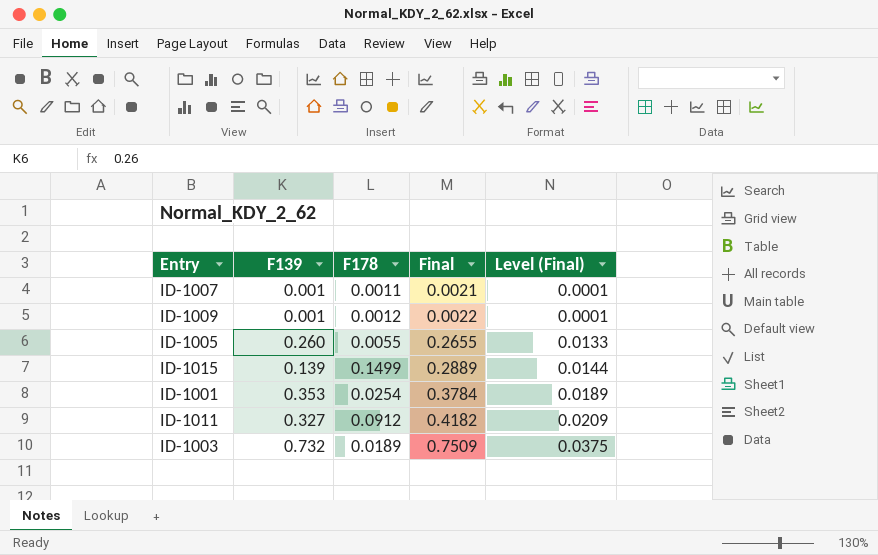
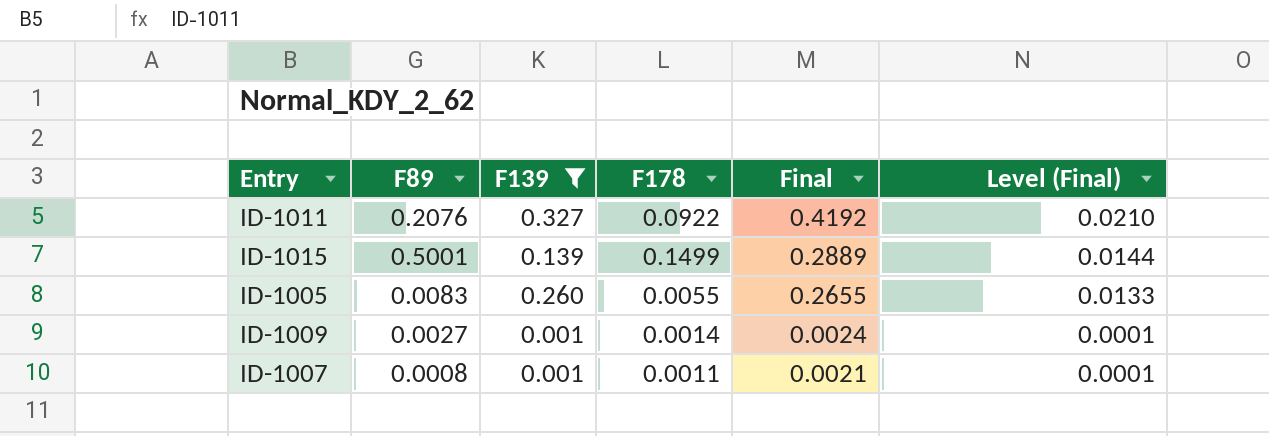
filter: none -> F139 <= 0.327
row order: Final ascending -> Final descending
column F89 | position: none -> 2
ID-1011 | F178: 0.0912 -> 0.0922
ID-1011 | Final: 0.4182 -> 0.4192
ID-1011 | Level (Final): 0.0209 -> 0.0210
ID-1009 | F178: 0.0012 -> 0.0014
ID-1009 | Final: 0.0022 -> 0.0024

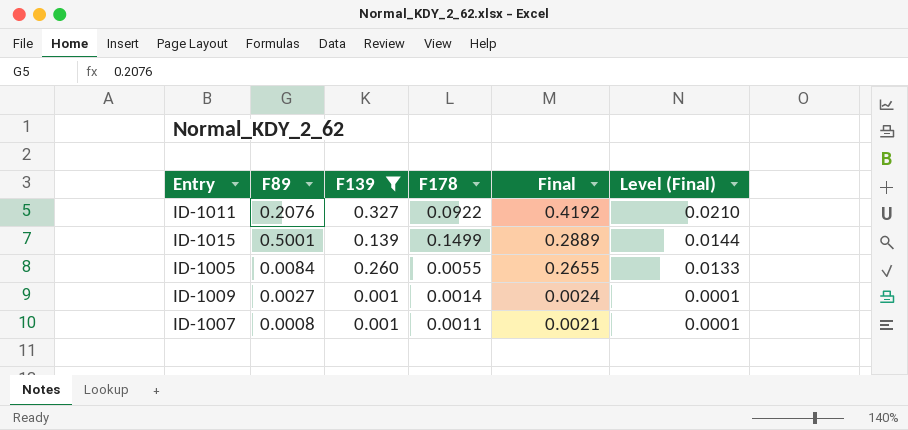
ID-1005 | F89: 0.0083 -> 0.0084

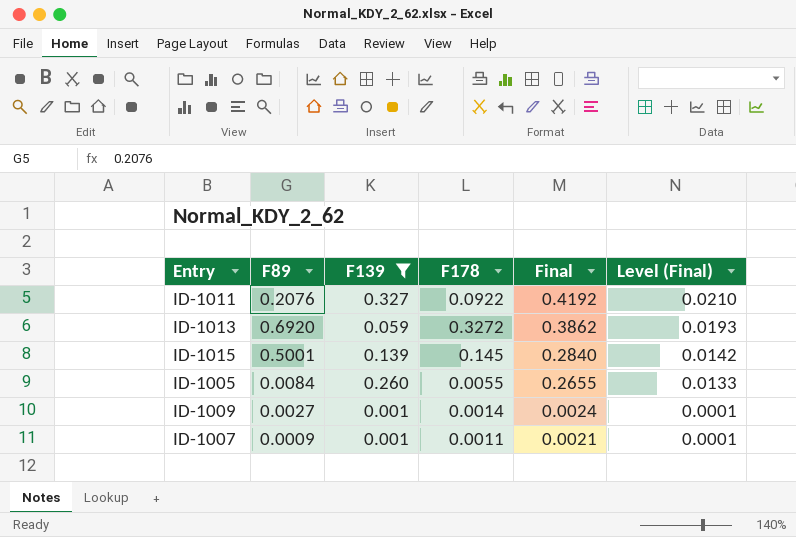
row ID-1013: none -> 0.6920 | 0.059 | 0.3272 | 0.3862 | 0.0193
ID-1015 | F178: 0.1499 -> 0.145
ID-1015 | Final: 0.2889 -> 0.2840
ID-1015 | Level (Final): 0.0144 -> 0.0142
ID-1007 | F89: 0.0008 -> 0.0009

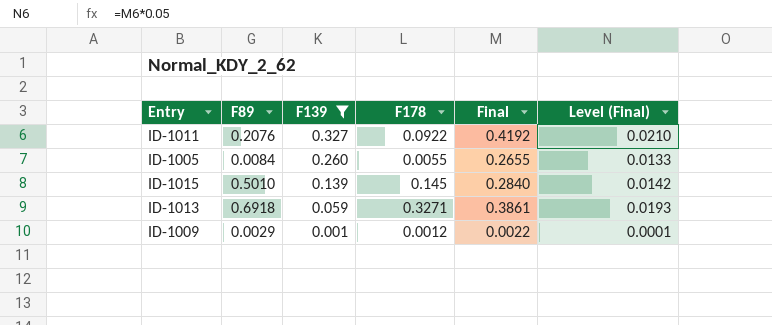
row order: Final descending -> F139 descending
row ID-1007: 0.0009 | 0.001 | 0.0011 | 0.0021 | 0.0001 -> none
ID-1015 | F89: 0.5001 -> 0.5010
ID-1013 | F89: 0.6920 -> 0.6918
ID-1013 | F178: 0.3272 -> 0.3271
ID-1013 | Final: 0.3862 -> 0.3861
ID-1009 | F89: 0.0027 -> 0.0029
ID-1009 | F178: 0.0014 -> 0.0012
ID-1009 | Final: 0.0024 -> 0.0022

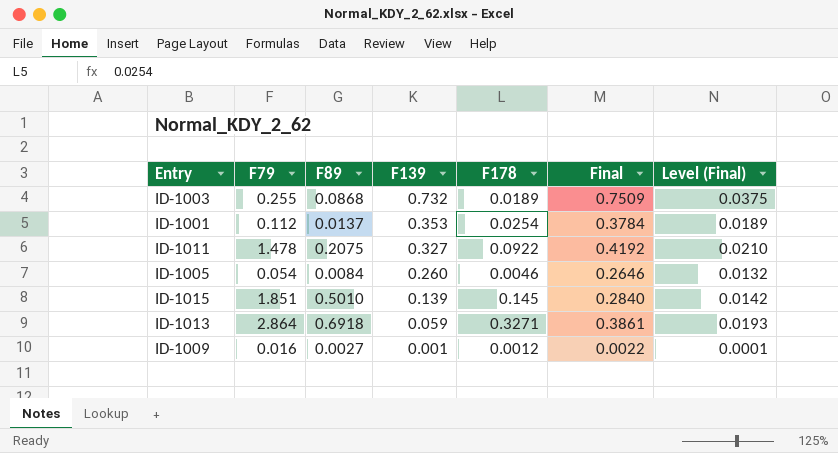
filter: F139 <= 0.327 -> none
column F79 | position: none -> 2
ID-1011 | F89: 0.2076 -> 0.2075
ID-1005 | F178: 0.0055 -> 0.0046
ID-1005 | Final: 0.2655 -> 0.2646
ID-1005 | Level (Final): 0.0133 -> 0.0132
ID-1009 | F89: 0.0029 -> 0.0027

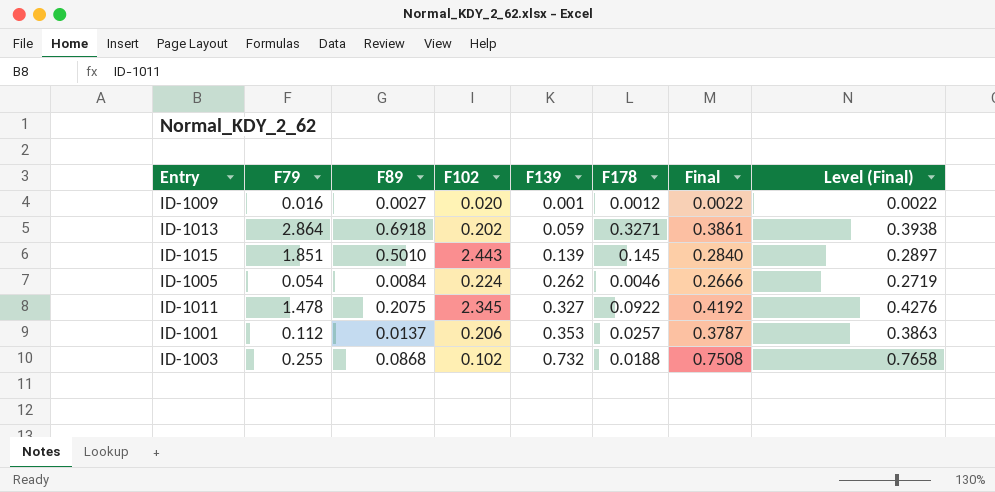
row order: F139 descending -> F139 ascending
column F102 | position: none -> 4
column Level (Final) | formula: [Final] * 0.05 -> [Final] * 1.02
ID-1005 | F139: 0.260 -> 0.262
ID-1005 | Final: 0.2646 -> 0.2666
ID-1001 | F178: 0.0254 -> 0.0257
ID-1001 | Final: 0.3784 -> 0.3787
ID-1003 | F178: 0.0189 -> 0.0188
ID-1003 | Final: 0.7509 -> 0.7508

